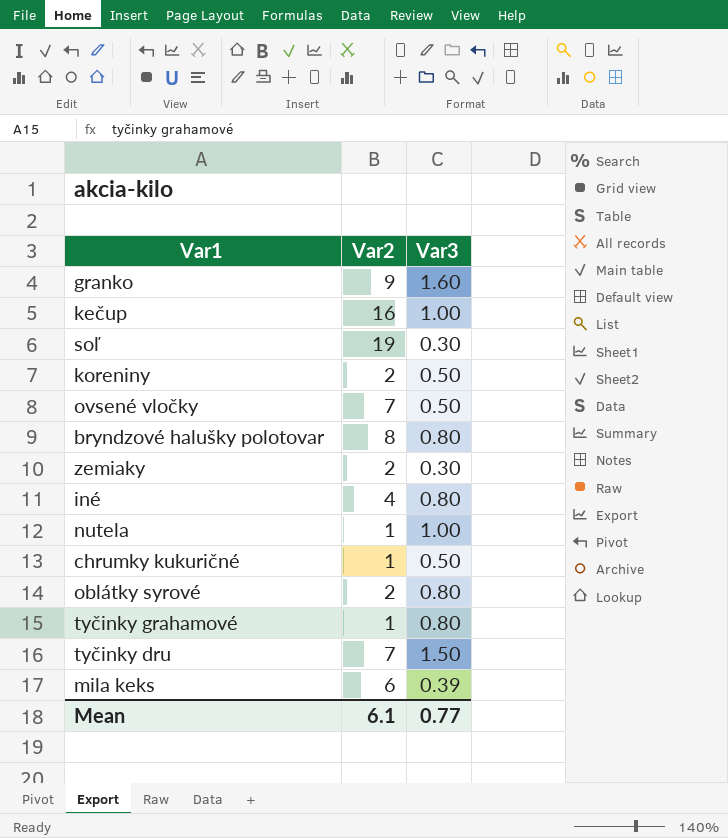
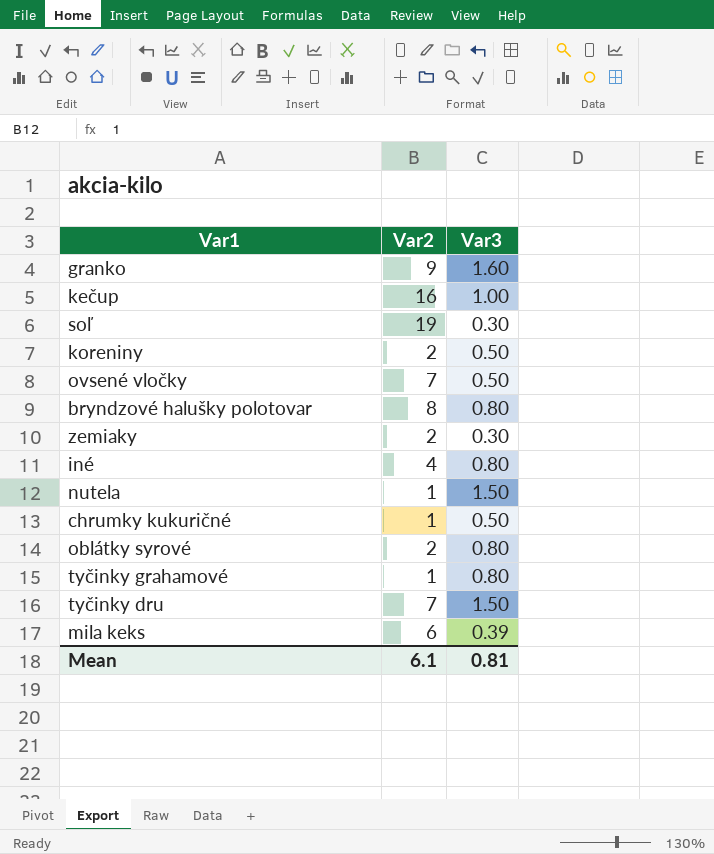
nutela | Var3: 1.00 -> 1.50
Mean | Var3: 0.77 -> 0.81

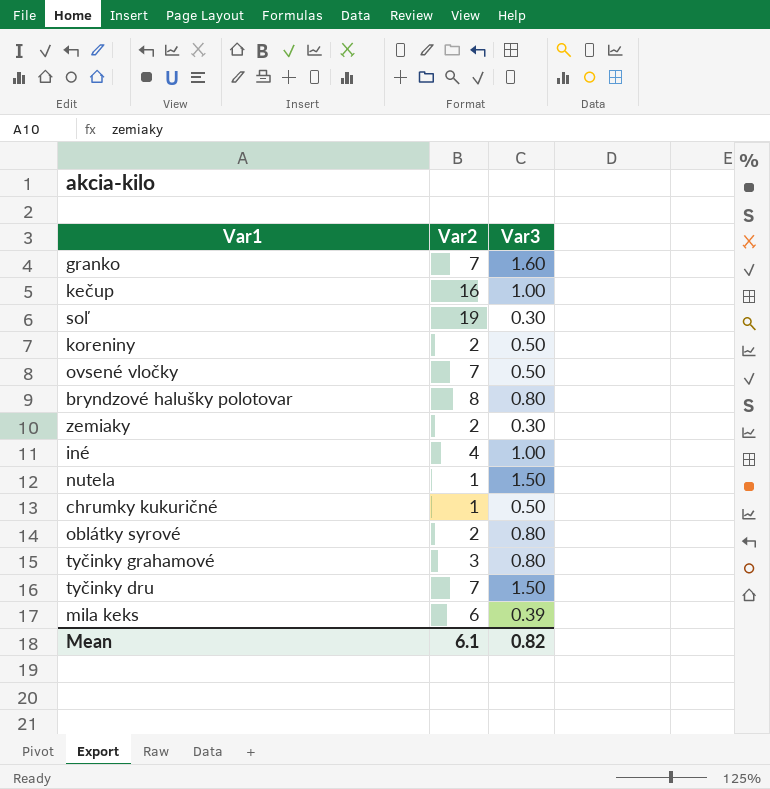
granko | Var2: 9 -> 7
iné | Var3: 0.80 -> 1.00
tyčinky grahamové | Var2: 1 -> 3
Mean | Var3: 0.81 -> 0.82

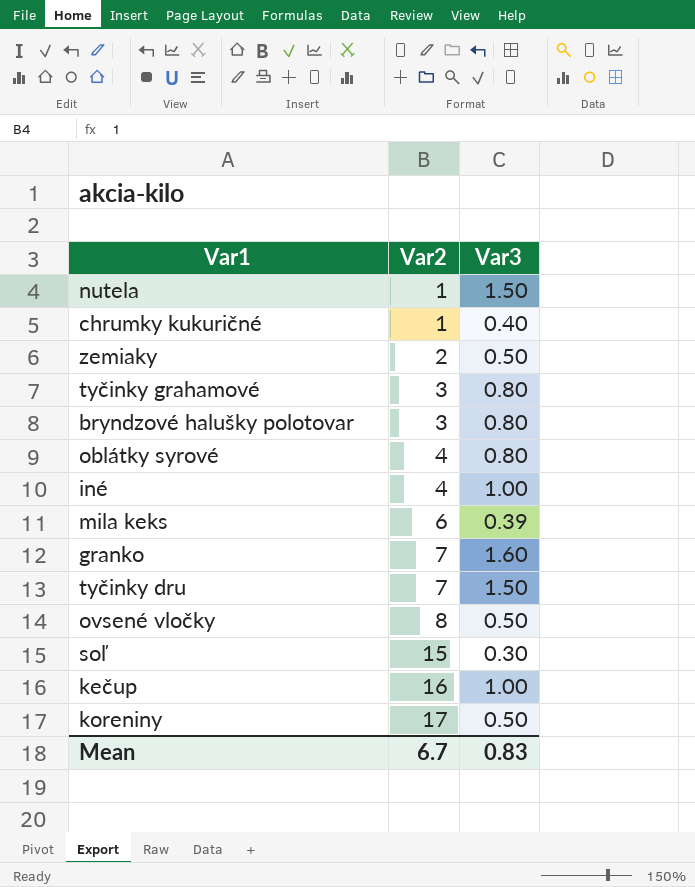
row order: none -> Var2 ascending
chrumky kukuričné | Var3: 0.50 -> 0.40
zemiaky | Var3: 0.30 -> 0.50
bryndzové halušky polotovar | Var2: 8 -> 3
oblátky syrové | Var2: 2 -> 4
ovsené vločky | Var2: 7 -> 8
soľ | Var2: 19 -> 15
koreniny | Var2: 2 -> 17
Mean | Var2: 6.1 -> 6.7
Mean | Var3: 0.82 -> 0.83

